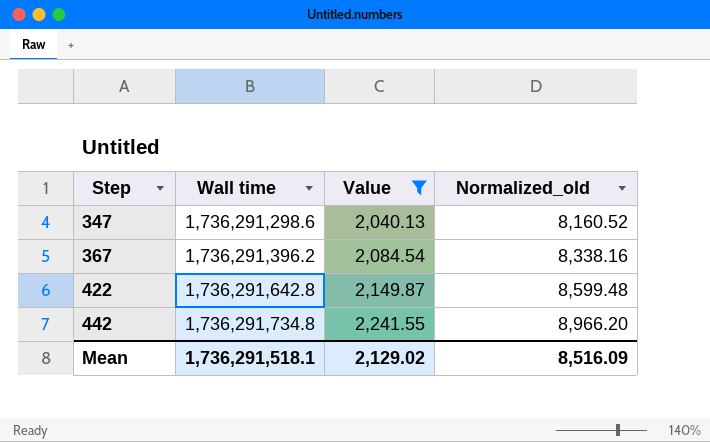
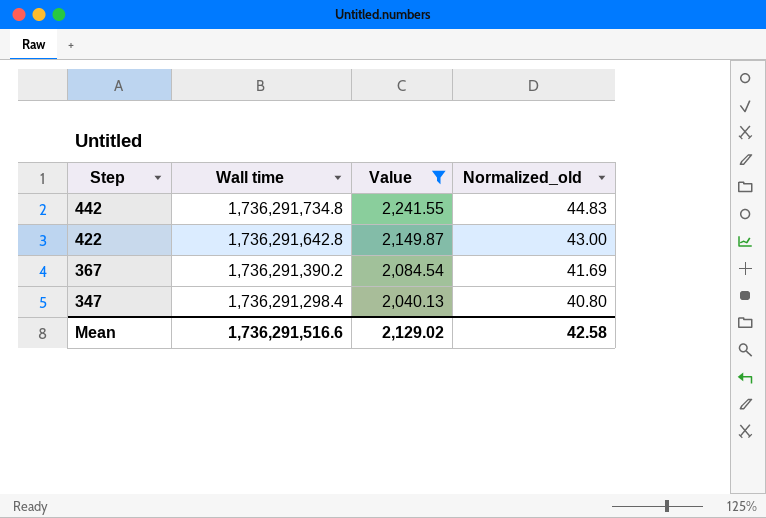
row order: Step ascending -> Step descending
column Normalized_old | formula: [Value] * 4 -> [Value] * 0.02
367 | Wall time: 1,736,291,396.2 -> 1,736,291,390.2
347 | Wall time: 1,736,291,298.6 -> 1,736,291,298.4
Mean | Wall time: 1,736,291,518.1 -> 1,736,291,516.6
Mean | Normalized_old: 8,516.09 -> 42.58

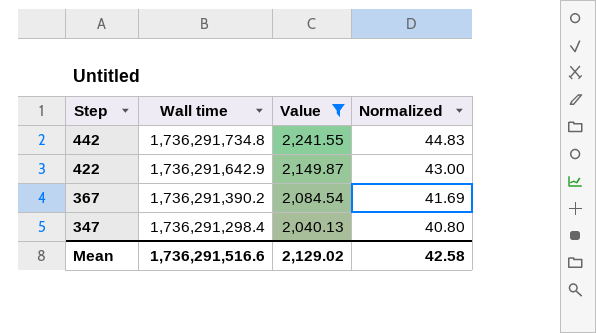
column name: Normalized_old -> Normalized
422 | Wall time: 1,736,291,642.8 -> 1,736,291,642.9

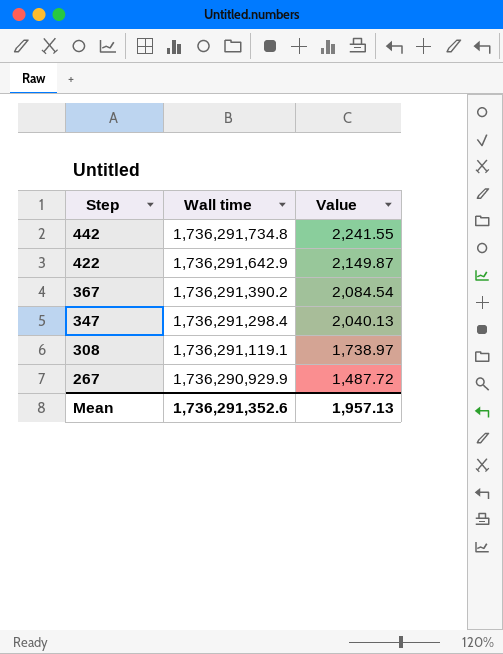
filter: Value >= 2,040.13 -> none
column Normalized | formula: [Value] * 0.02 -> none
Mean | Wall time: 1,736,291,516.6 -> 1,736,291,352.6
Mean | Value: 2,129.02 -> 1,957.13

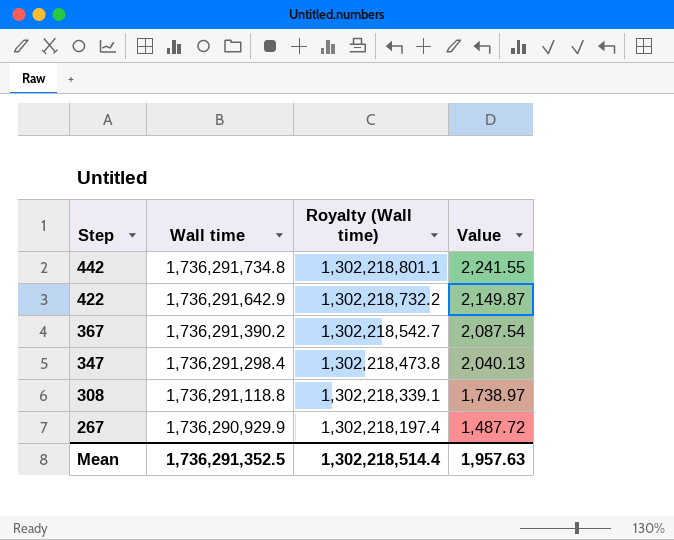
column Royalty (Wall time) | formula: none -> [Wall time] * 0.75
367 | Value: 2,084.54 -> 2,087.54
308 | Wall time: 1,736,291,119.1 -> 1,736,291,118.8
Mean | Wall time: 1,736,291,352.6 -> 1,736,291,352.5
Mean | Value: 1,957.13 -> 1,957.63

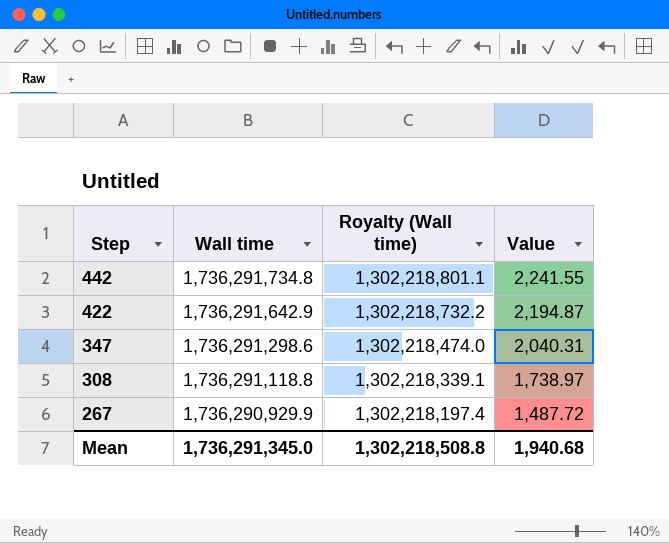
row 367: 1,736,291,390.2 | 1,302,218,542.7 | 2,087.54 -> none
422 | Value: 2,149.87 -> 2,194.87
347 | Wall time: 1,736,291,298.4 -> 1,736,291,298.6
347 | Royalty (Wall time): 1,302,218,473.8 -> 1,302,218,474.0
347 | Value: 2,040.13 -> 2,040.31
Mean | Wall time: 1,736,291,352.5 -> 1,736,291,345.0
Mean | Royalty (Wall time): 1,302,218,514.4 -> 1,302,218,508.8
Mean | Value: 1,957.63 -> 1,940.68

